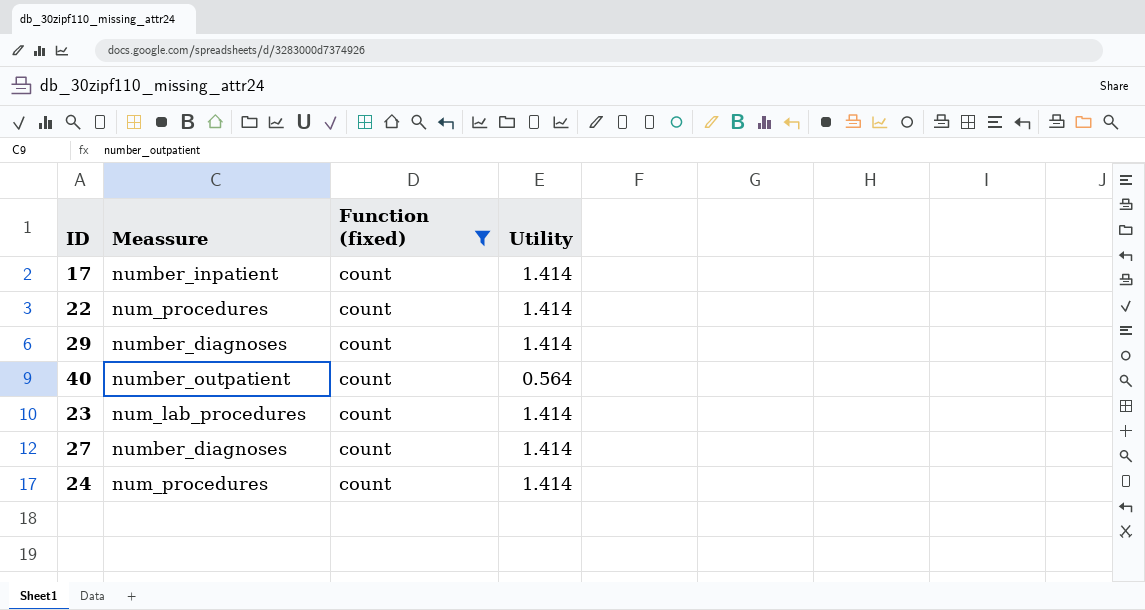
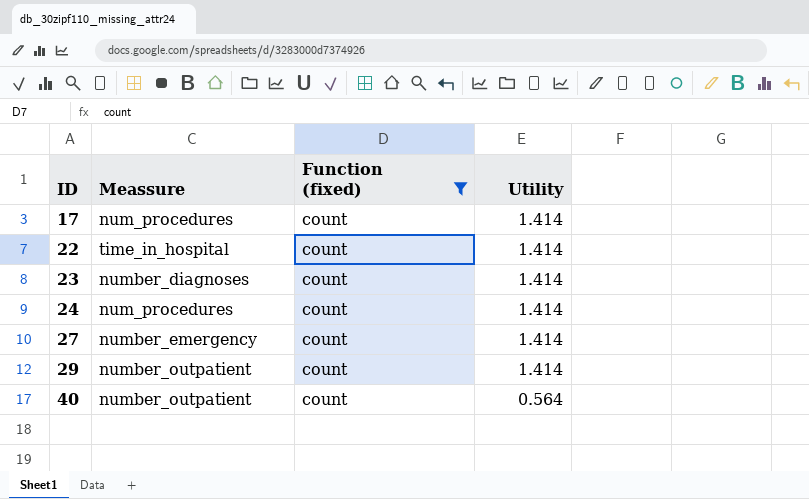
row order: none -> ID ascending
17 | Meassure: number_inpatient -> num_procedures
22 | Meassure: num_procedures -> time_in_hospital
23 | Meassure: num_lab_procedures -> number_diagnoses
27 | Meassure: number_diagnoses -> number_emergency
29 | Meassure: number_diagnoses -> number_outpatient

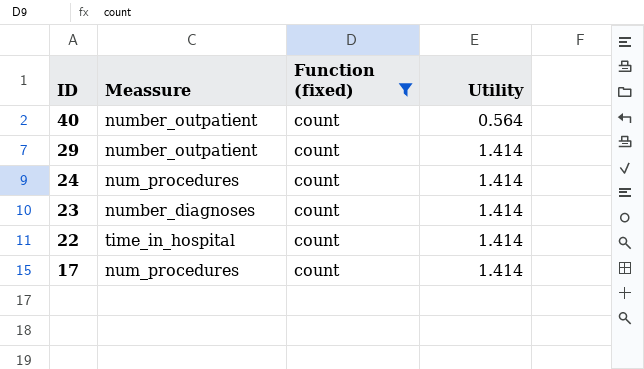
row order: ID ascending -> ID descending
row 27: number_emergency | count | 1.414 -> none

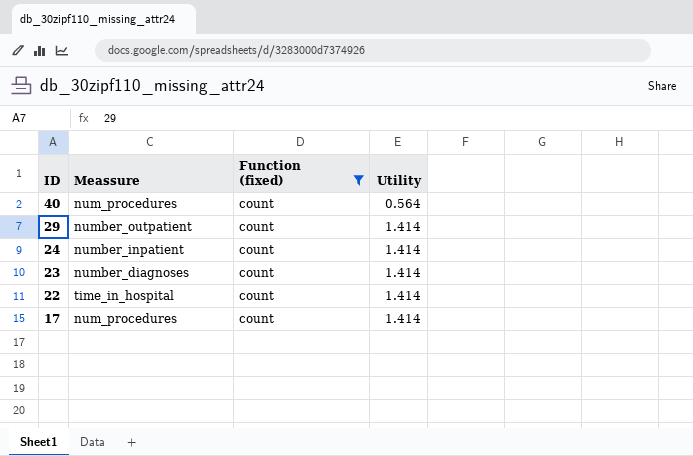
40 | Meassure: number_outpatient -> num_procedures
24 | Meassure: num_procedures -> number_inpatient

